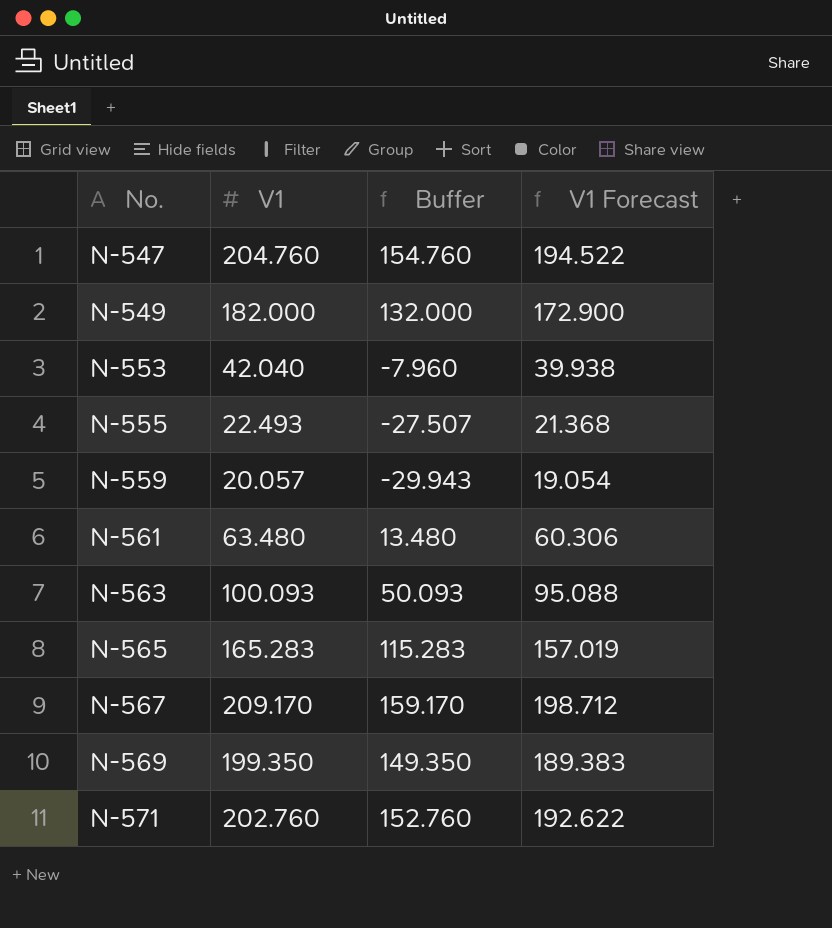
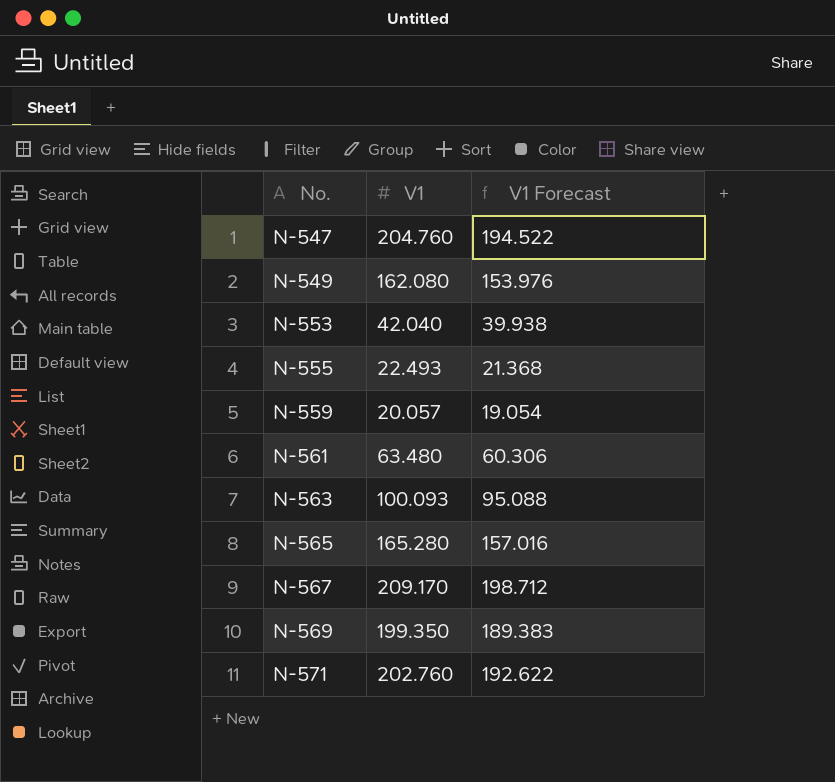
column Buffer | formula: [V1] - 50 -> none
N-549 | V1: 182.000 -> 162.080
N-549 | V1 Forecast: 172.900 -> 153.976
N-565 | V1: 165.283 -> 165.280
N-565 | V1 Forecast: 157.019 -> 157.016

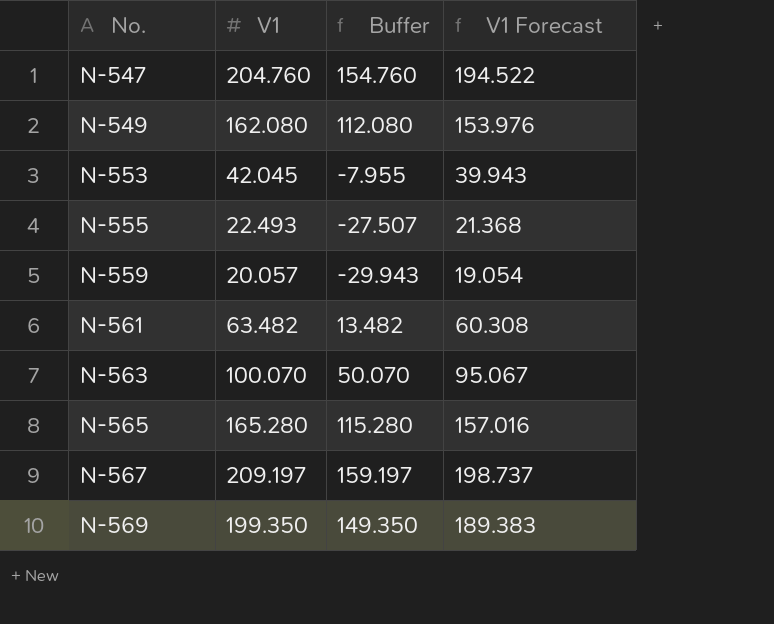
column Buffer | formula: none -> [V1] - 50
row N-571: 202.760 | 192.622 -> none
N-553 | V1: 42.040 -> 42.045
N-553 | V1 Forecast: 39.938 -> 39.943
N-561 | V1: 63.480 -> 63.482
N-561 | V1 Forecast: 60.306 -> 60.308
N-563 | V1: 100.093 -> 100.070
N-563 | V1 Forecast: 95.088 -> 95.067
N-567 | V1: 209.170 -> 209.197
N-567 | V1 Forecast: 198.712 -> 198.737

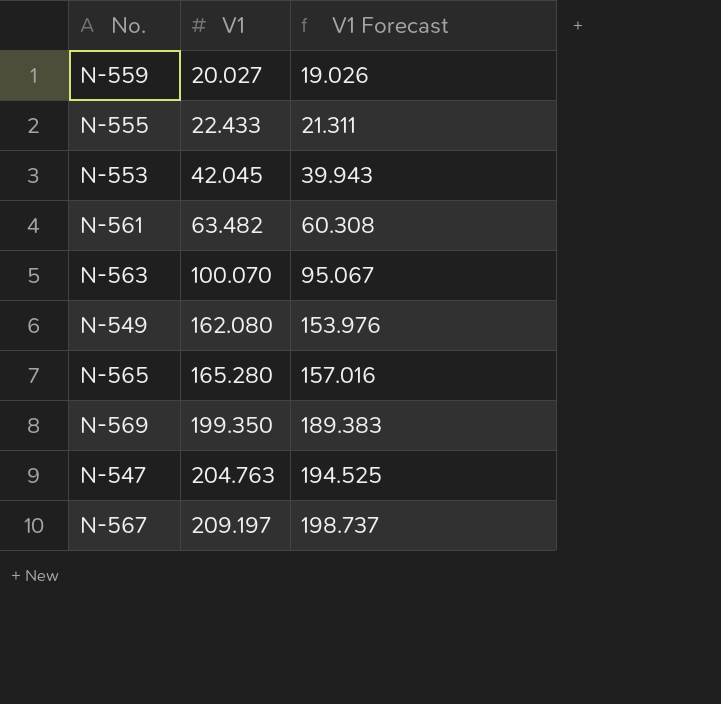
row order: No. ascending -> V1 ascending
column Buffer | formula: [V1] - 50 -> none
N-559 | V1: 20.057 -> 20.027
N-559 | V1 Forecast: 19.054 -> 19.026
N-555 | V1: 22.493 -> 22.433
N-555 | V1 Forecast: 21.368 -> 21.311
N-547 | V1: 204.760 -> 204.763
N-547 | V1 Forecast: 194.522 -> 194.525

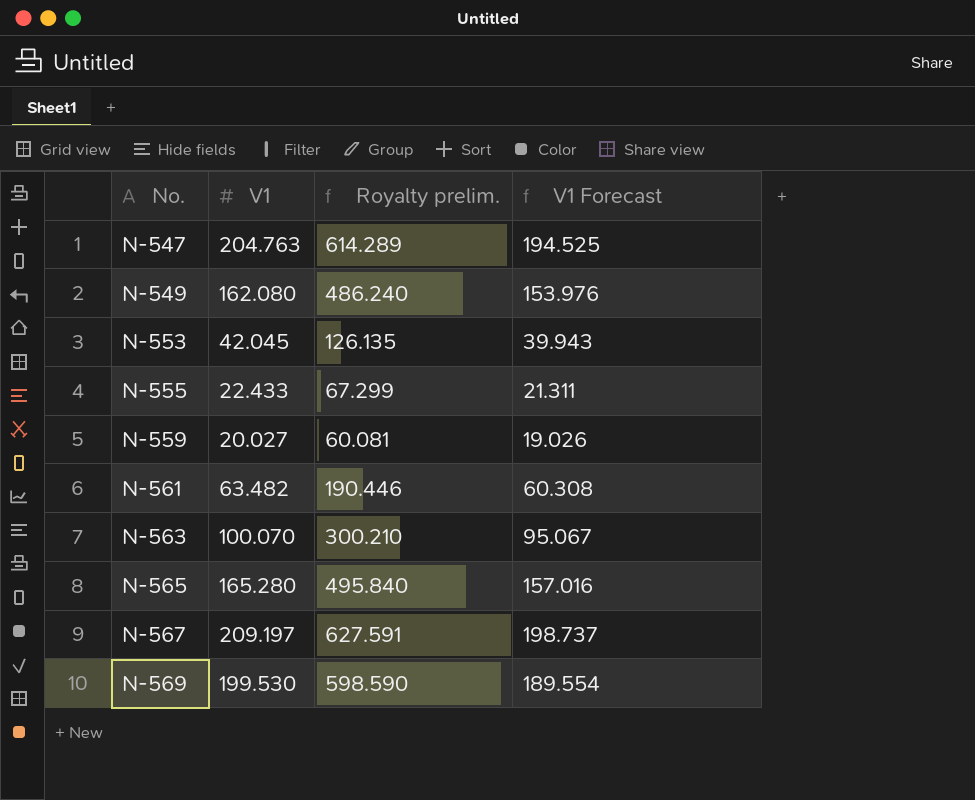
row order: V1 ascending -> No. ascending
column Royalty prelim. | formula: none -> [V1] * 3
N-569 | V1: 199.350 -> 199.530
N-569 | V1 Forecast: 189.383 -> 189.554

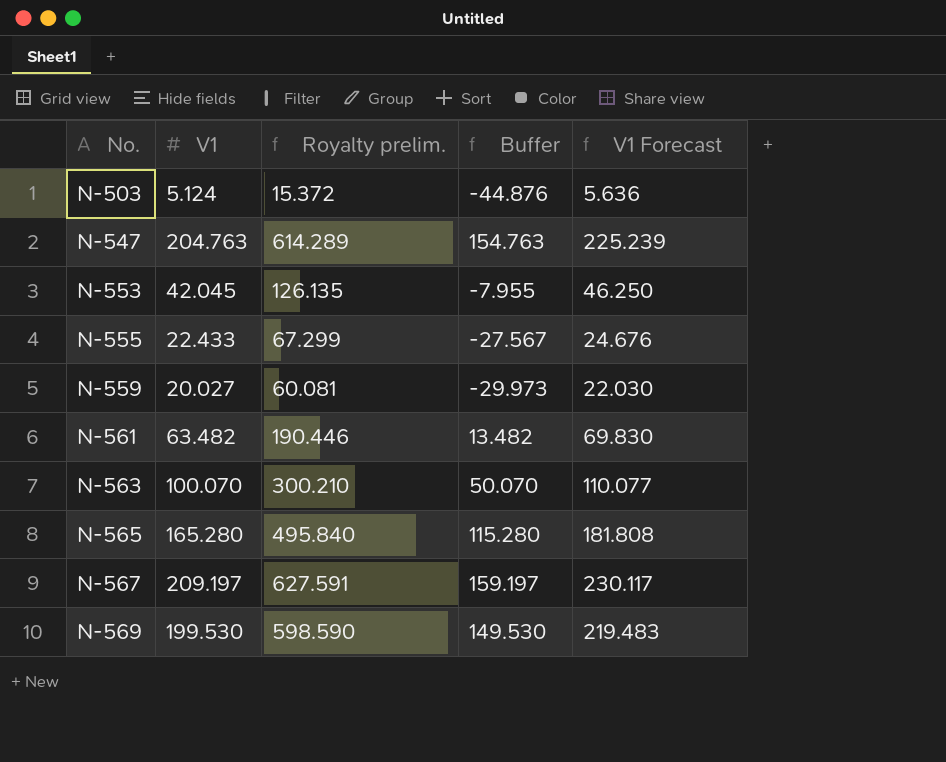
column Buffer | formula: none -> [V1] - 50
column V1 Forecast | formula: [V1] * 0.95 -> [V1] * 1.1
row N-549: 162.080 | 486.240 | 153.976 -> none
row N-503: none -> 5.124 | 15.372 | -44.876 | 5.636

